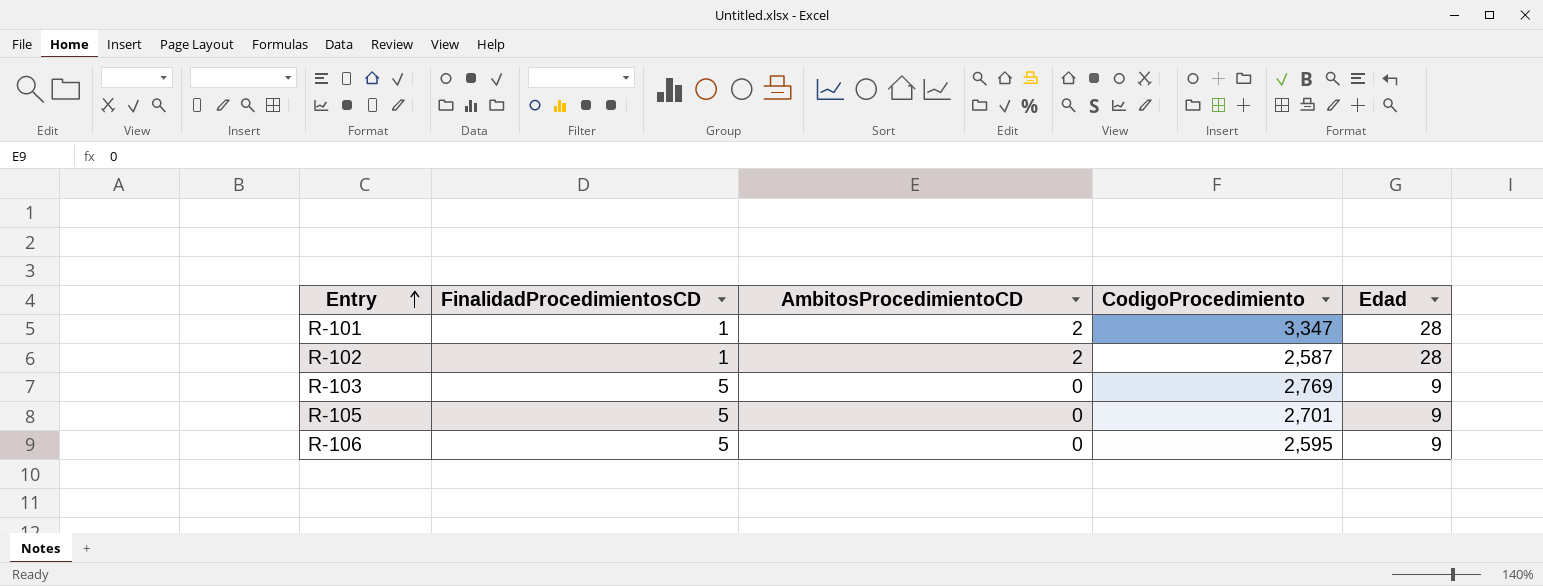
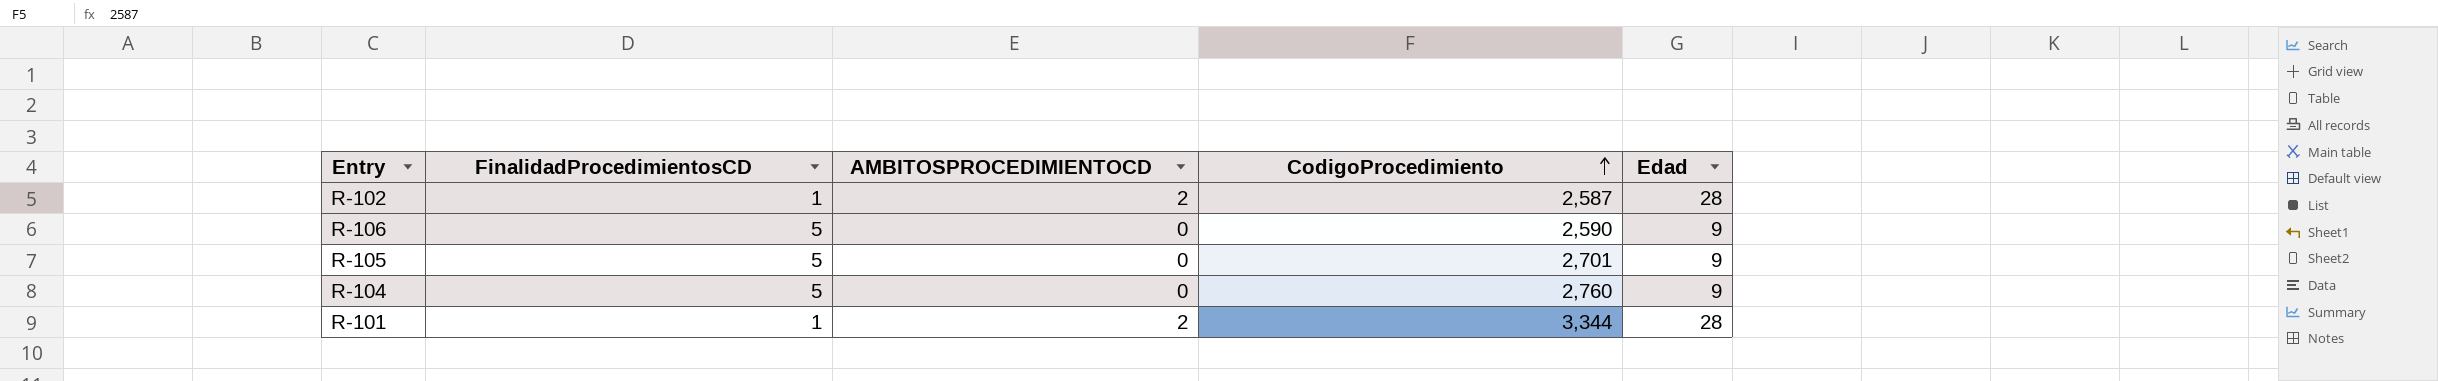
row order: Entry ascending -> CodigoProcedimiento ascending
column name: AmbitosProcedimientoCD -> AMBITOSPROCEDIMIENTOCD
row R-103: 5 | 0 | 2,769 | 9 -> none
R-106 | CodigoProcedimiento: 2,595 -> 2,590
row R-104: none -> 5 | 0 | 2,760 | 9
R-101 | CodigoProcedimiento: 3,347 -> 3,344

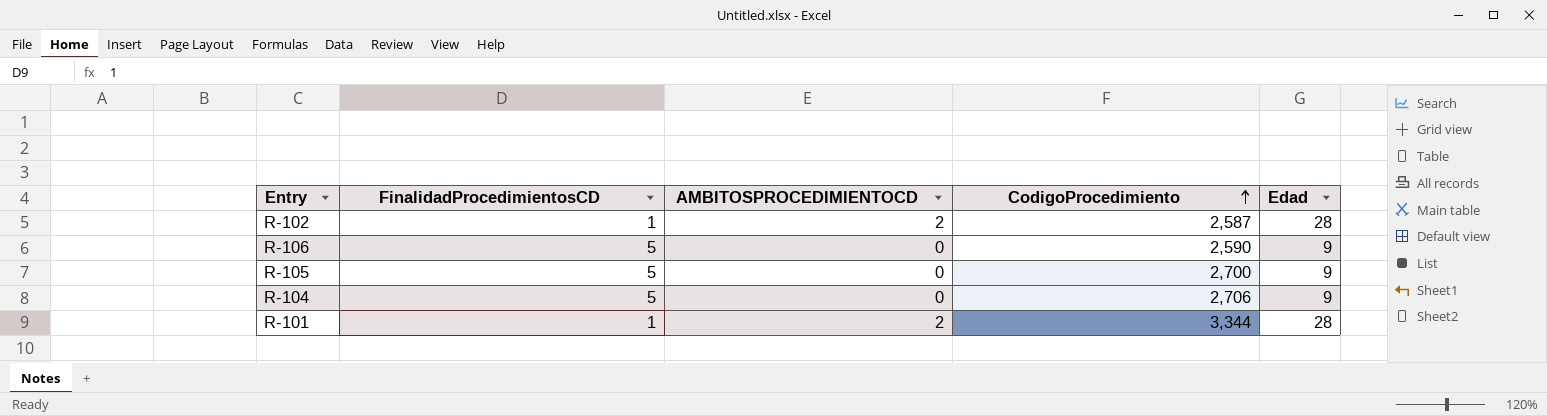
R-105 | CodigoProcedimiento: 2,701 -> 2,700
R-104 | CodigoProcedimiento: 2,760 -> 2,706

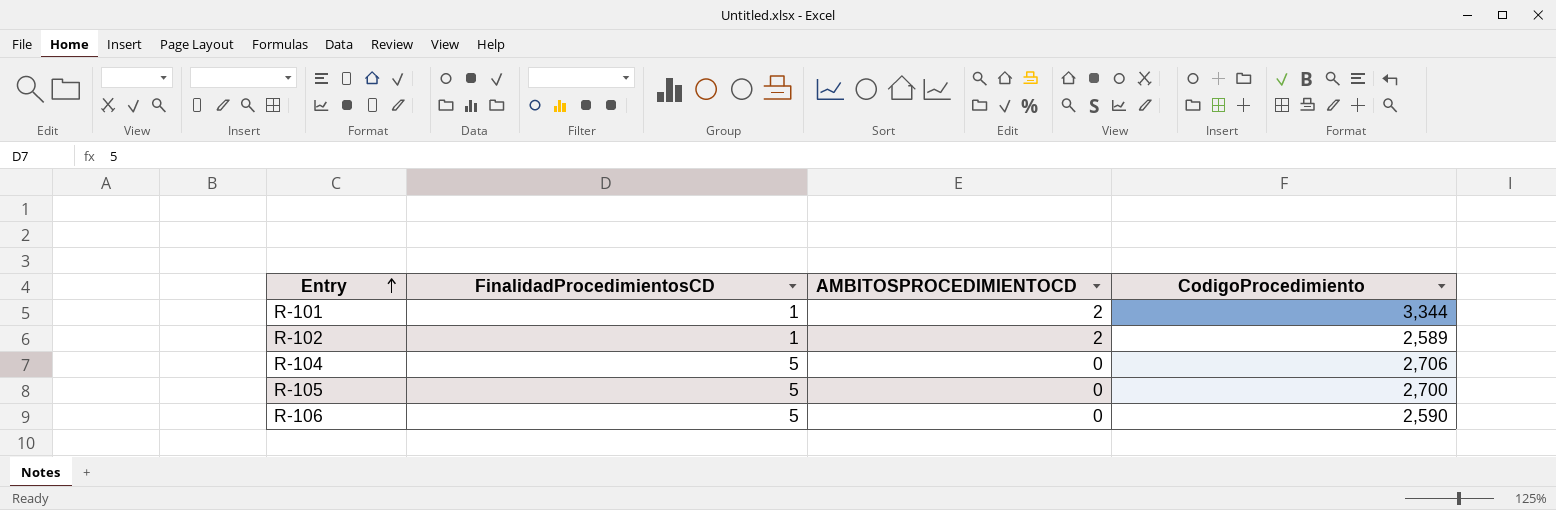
row order: CodigoProcedimiento ascending -> Entry ascending
column Edad | position: 5 -> none
R-102 | CodigoProcedimiento: 2,587 -> 2,589

